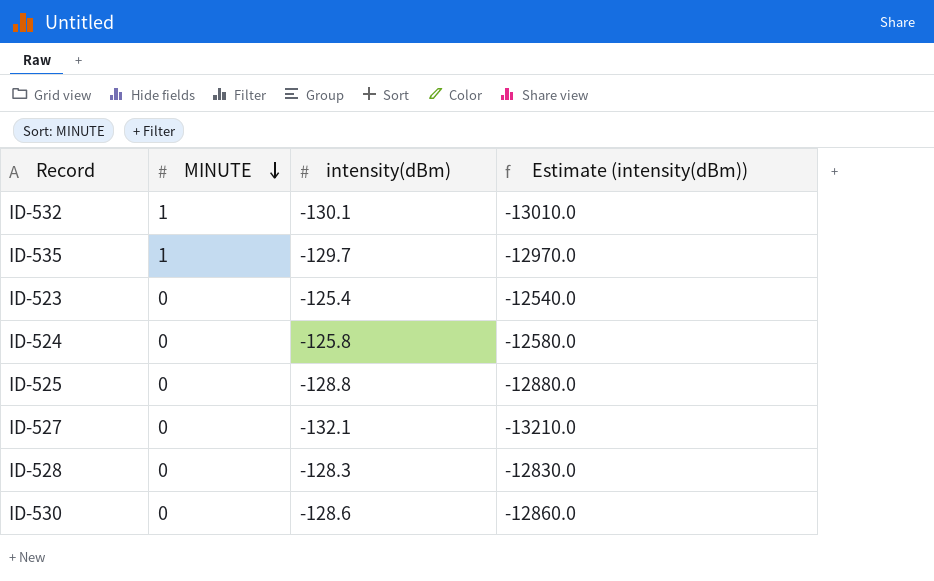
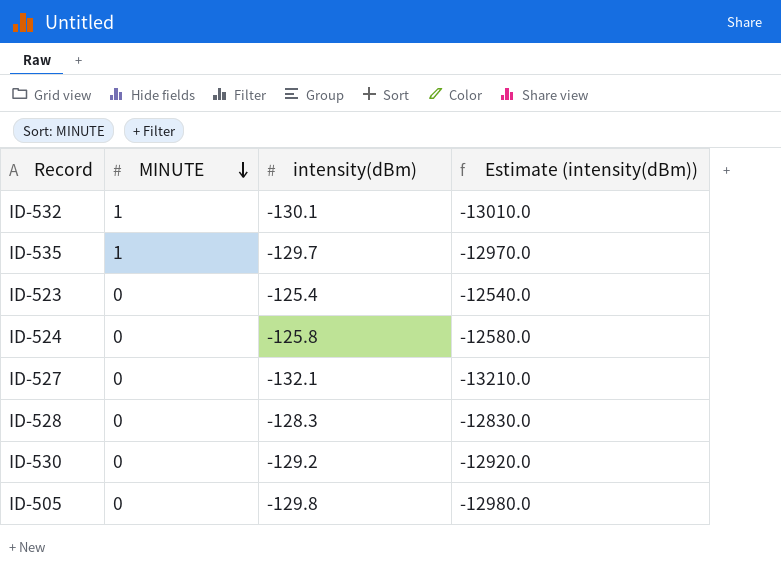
row ID-525: 0 | -128.8 | -12880.0 -> none
ID-530 | intensity(dBm): -128.6 -> -129.2
ID-530 | Estimate (intensity(dBm)): -12860.0 -> -12920.0
row ID-505: none -> 0 | -129.8 | -12980.0

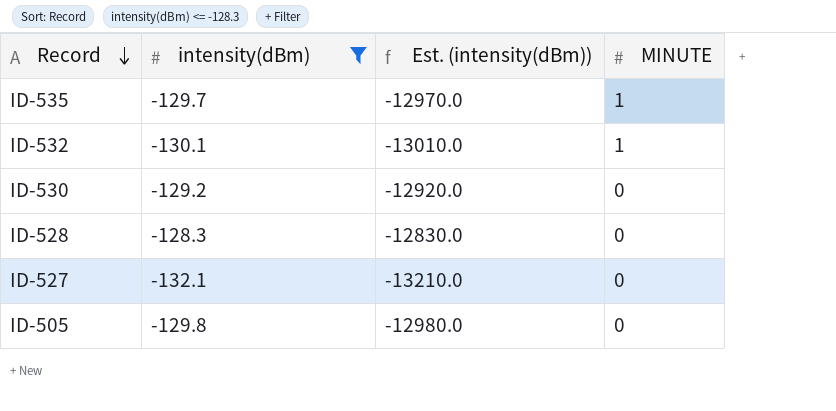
filter: none -> intensity(dBm) <= -128.3
row order: MINUTE descending -> Record descending
column name: Estimate (intensity(dBm)) -> Est. (intensity(dBm))
column MINUTE | position: 2 -> 4

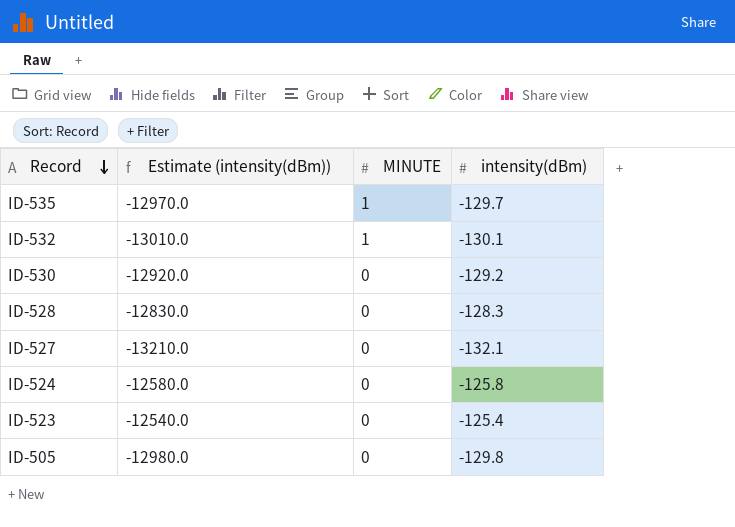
filter: intensity(dBm) <= -128.3 -> none
column name: Est. (intensity(dBm)) -> Estimate (intensity(dBm))
column intensity(dBm) | position: 2 -> 4

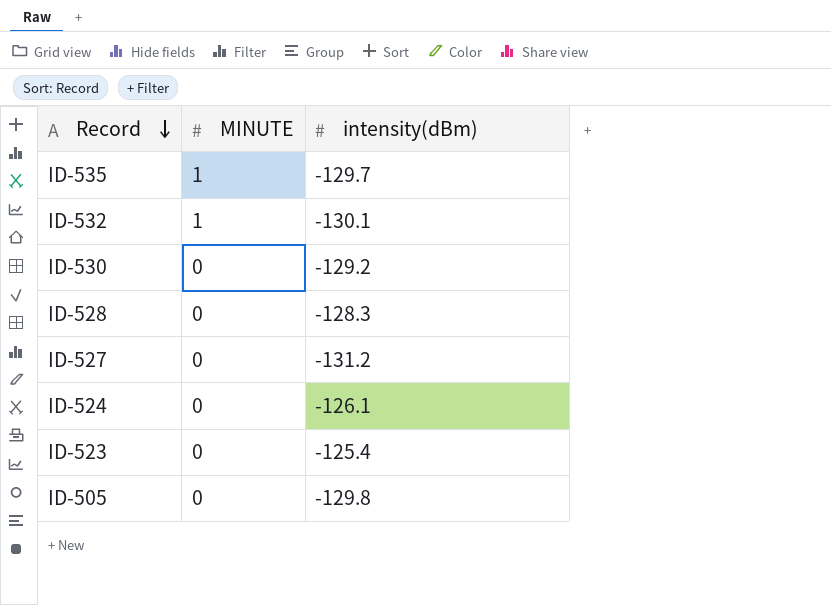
column Estimate (intensity(dBm)) | formula: [intensity(dBm)] * 100 -> none
ID-527 | intensity(dBm): -132.1 -> -131.2
ID-524 | intensity(dBm): -125.8 -> -126.1

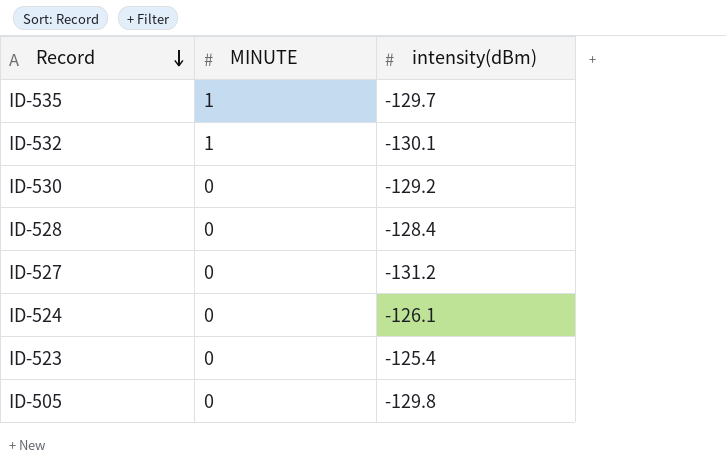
ID-528 | intensity(dBm): -128.3 -> -128.4

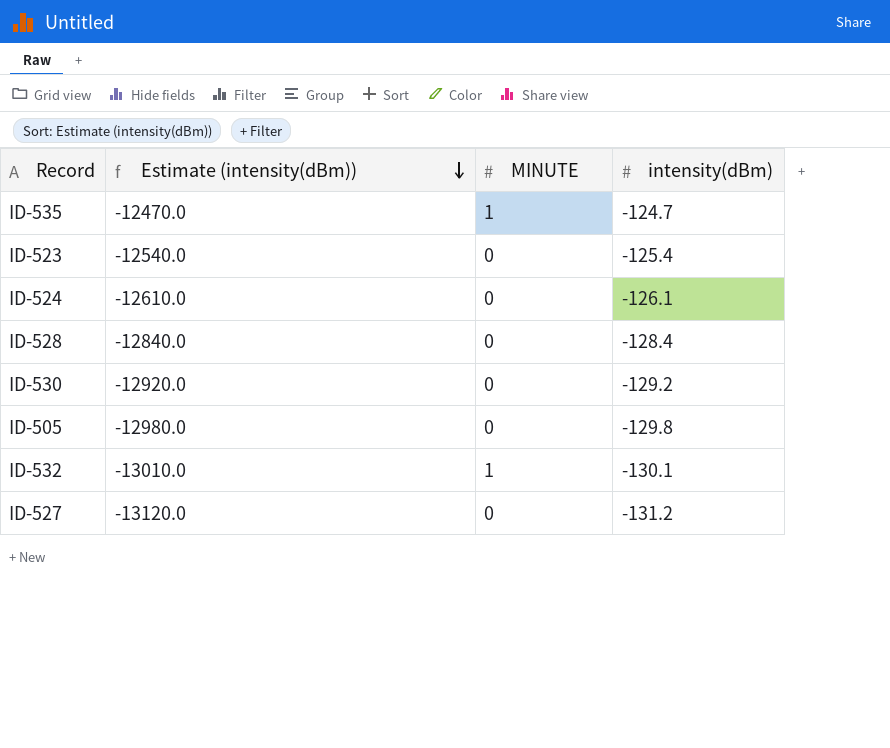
row order: Record descending -> Estimate (intensity(dBm)) descending
column Estimate (intensity(dBm)) | formula: none -> [intensity(dBm)] * 100
ID-535 | intensity(dBm): -129.7 -> -124.7

